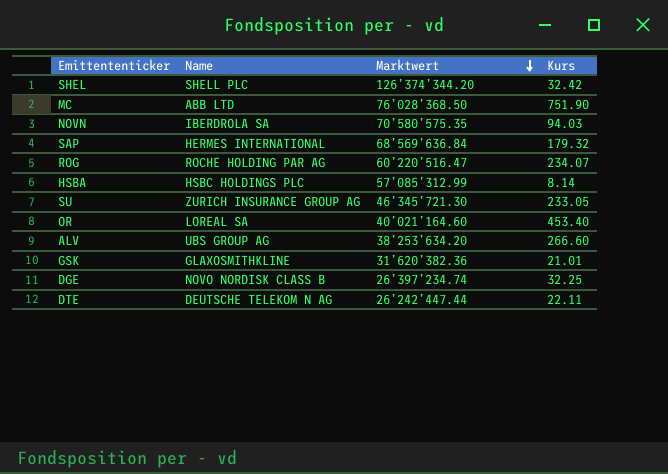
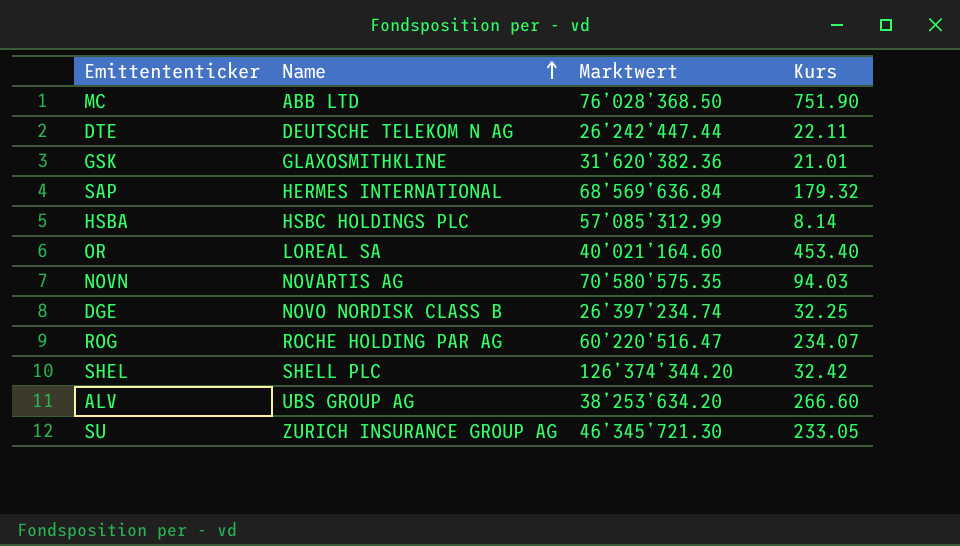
row order: Marktwert descending -> Name ascending
NOVN | Name: IBERDROLA SA -> NOVARTIS AG

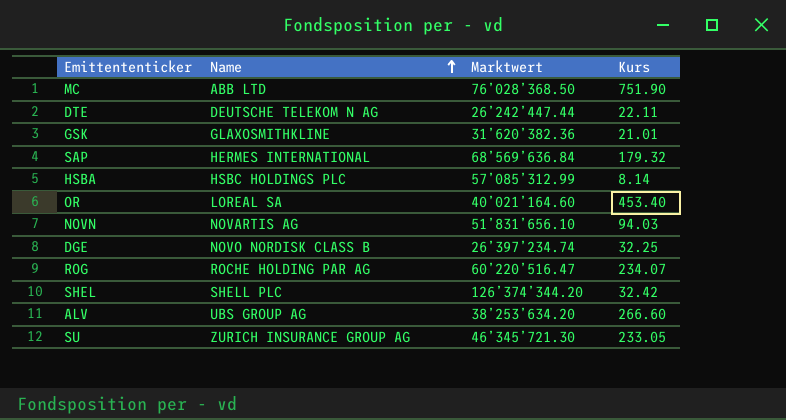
NOVN | Marktwert: 70’580’575.35 -> 51’831’656.10

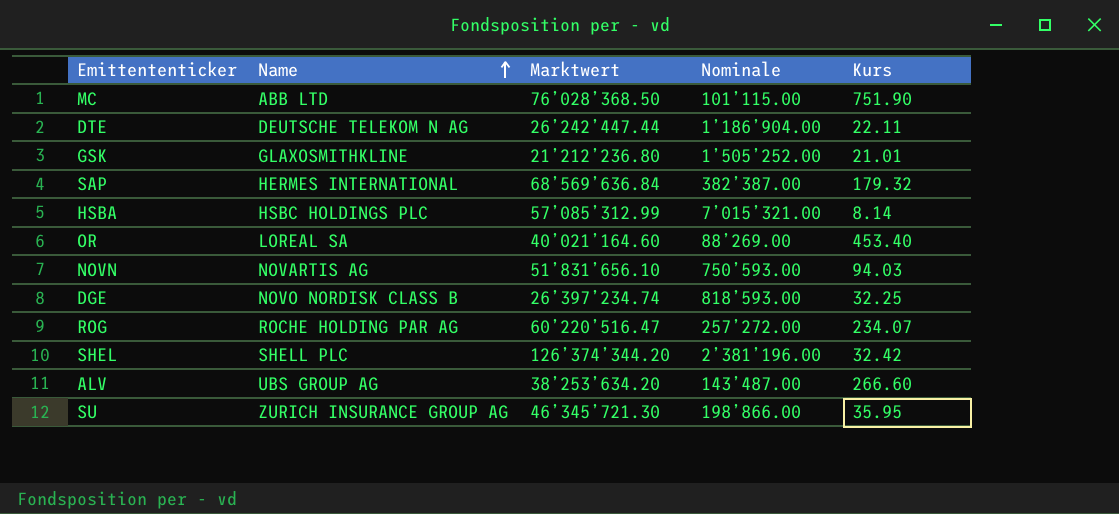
column Nominale | position: none -> 4
GSK | Marktwert: 31’620’382.36 -> 21’212’236.80
SU | Kurs: 233.05 -> 35.95

